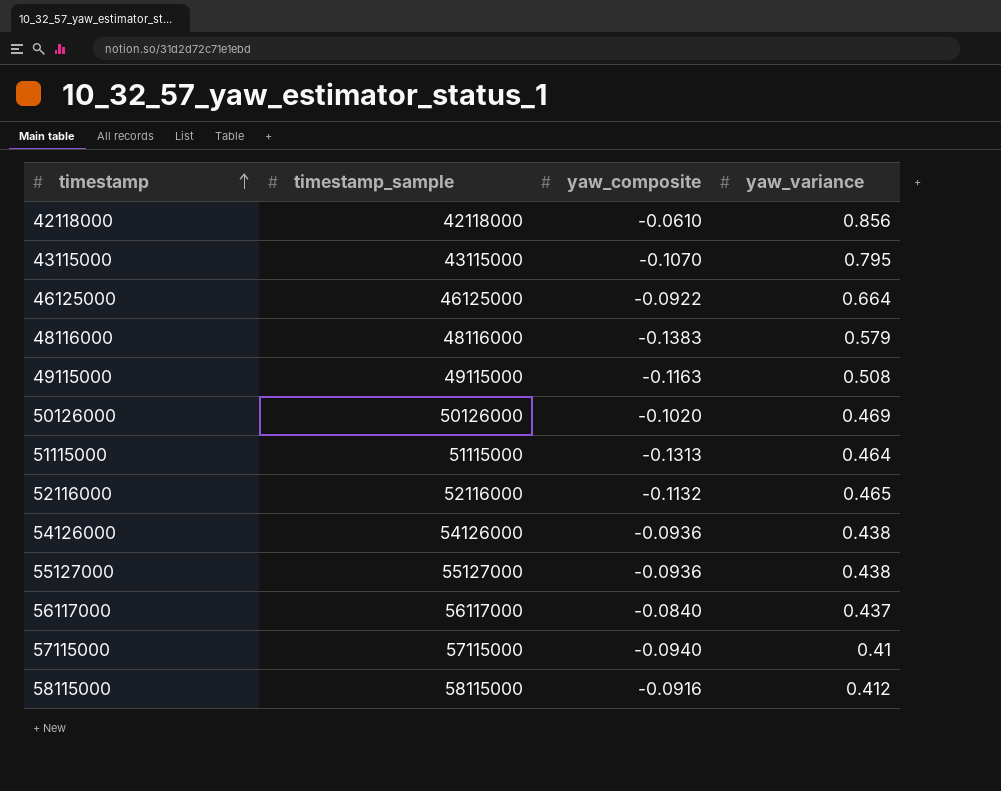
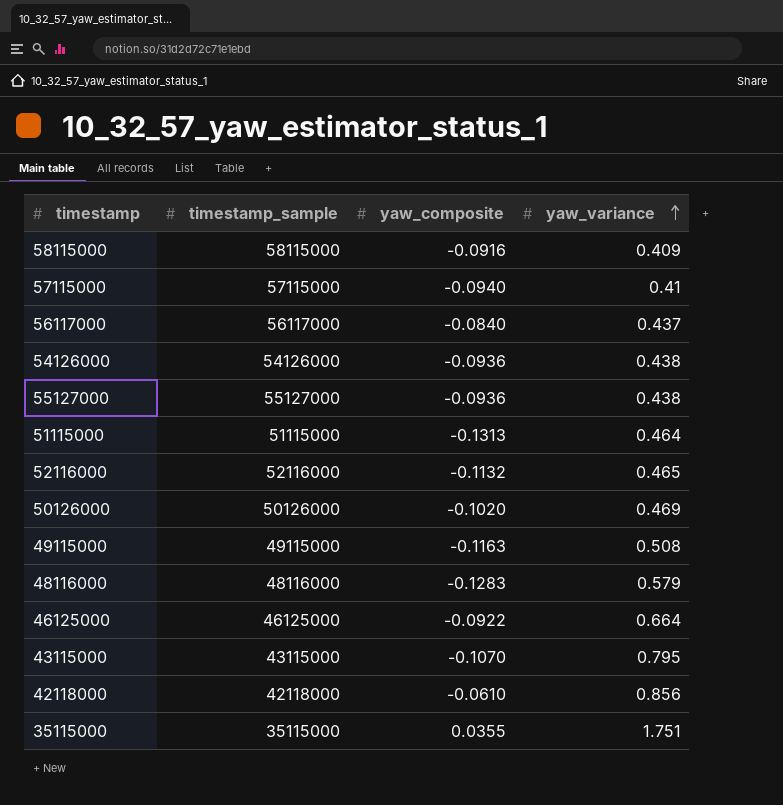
row order: timestamp ascending -> yaw_variance ascending
58115000 | yaw_variance: 0.412 -> 0.409
48116000 | yaw_composite: -0.1383 -> -0.1283
row 35115000: none -> 35115000 | 0.0355 | 1.751

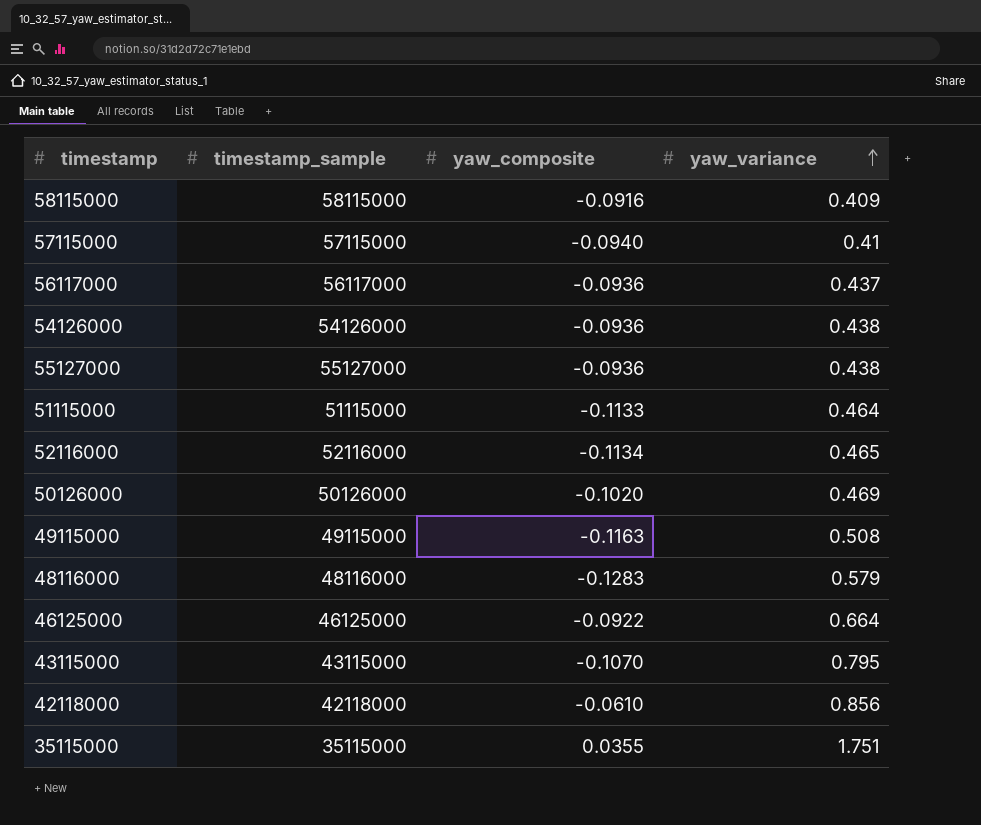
56117000 | yaw_composite: -0.0840 -> -0.0936
51115000 | yaw_composite: -0.1313 -> -0.1133
52116000 | yaw_composite: -0.1132 -> -0.1134

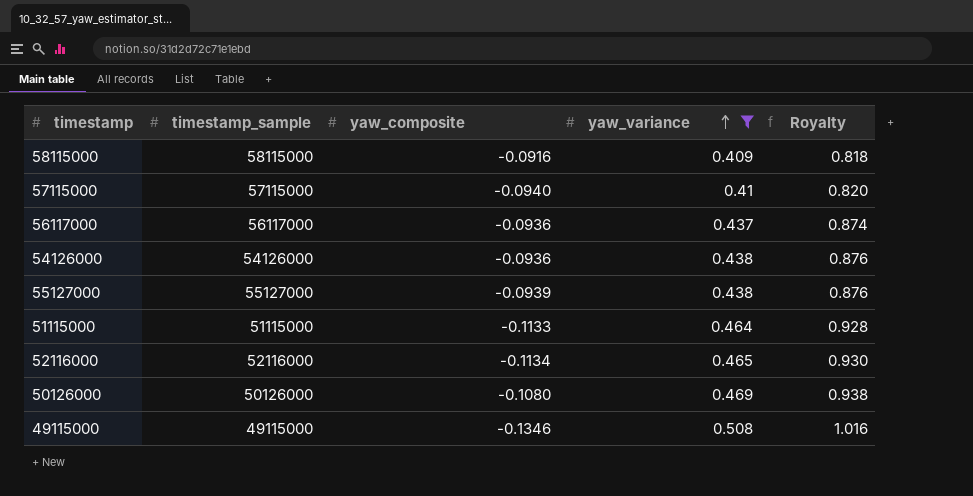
filter: none -> yaw_variance <= 0.508
column Royalty | formula: none -> [yaw_variance] * 2
55127000 | yaw_composite: -0.0936 -> -0.0939
50126000 | yaw_composite: -0.1020 -> -0.1080
49115000 | yaw_composite: -0.1163 -> -0.1346

